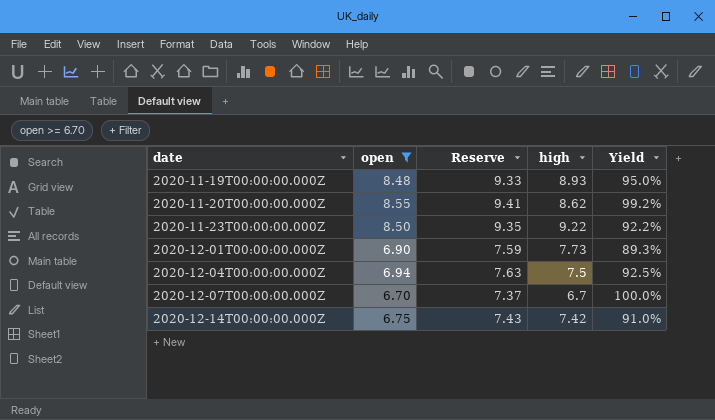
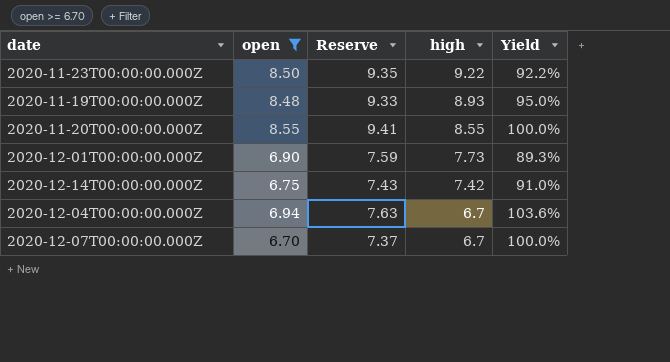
row order: date ascending -> high descending
2020-11-20T00:00:00.000Z | high: 8.62 -> 8.55
2020-11-20T00:00:00.000Z | Yield: 99.2% -> 100.0%
2020-12-04T00:00:00.000Z | high: 7.5 -> 6.7
2020-12-04T00:00:00.000Z | Yield: 92.5% -> 103.6%

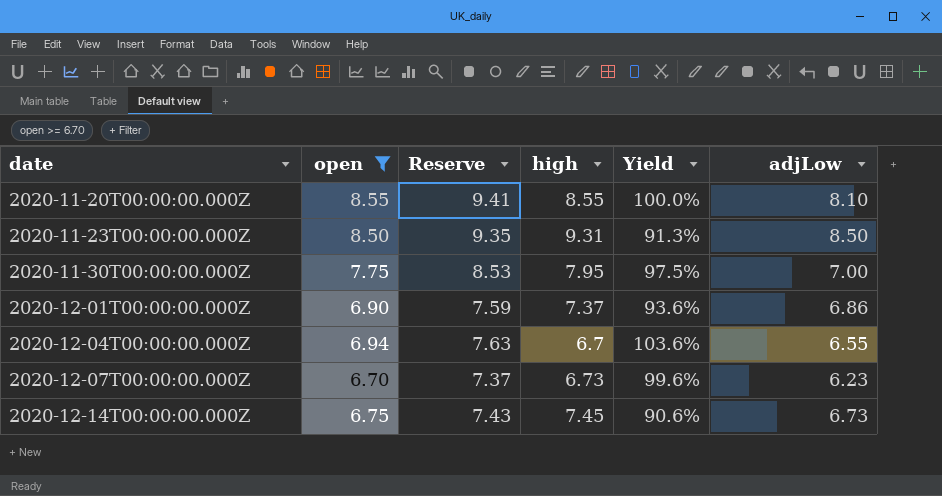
row order: high descending -> date ascending
column adjLow | position: none -> 6
row 2020-11-19T00:00:00.000Z: 8.48 | 9.33 | 8.93 | 95.0% -> none
2020-11-23T00:00:00.000Z | high: 9.22 -> 9.31
2020-11-23T00:00:00.000Z | Yield: 92.2% -> 91.3%
row 2020-11-30T00:00:00.000Z: none -> 7.75 | 8.53 | 7.95 | 97.5% | 7.00
2020-12-01T00:00:00.000Z | high: 7.73 -> 7.37
2020-12-01T00:00:00.000Z | Yield: 89.3% -> 93.6%
2020-12-07T00:00:00.000Z | high: 6.7 -> 6.73
2020-12-07T00:00:00.000Z | Yield: 100.0% -> 99.6%
2020-12-14T00:00:00.000Z | high: 7.42 -> 7.45
2020-12-14T00:00:00.000Z | Yield: 91.0% -> 90.6%

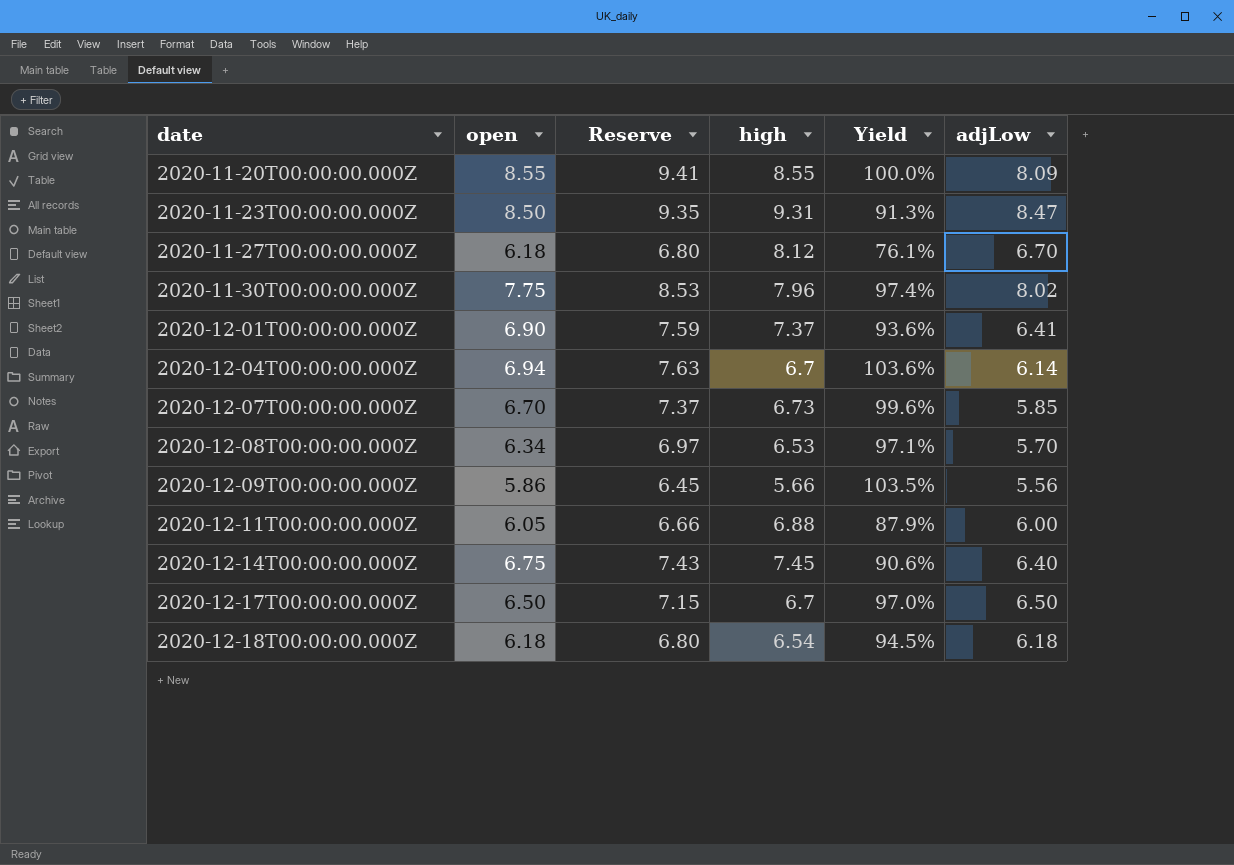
filter: open >= 6.70 -> none
2020-11-20T00:00:00.000Z | adjLow: 8.10 -> 8.09
2020-11-23T00:00:00.000Z | adjLow: 8.50 -> 8.47
2020-11-30T00:00:00.000Z | high: 7.95 -> 7.96
2020-11-30T00:00:00.000Z | Yield: 97.5% -> 97.4%
2020-11-30T00:00:00.000Z | adjLow: 7.00 -> 8.02
2020-12-01T00:00:00.000Z | adjLow: 6.86 -> 6.41
2020-12-04T00:00:00.000Z | adjLow: 6.55 -> 6.14
2020-12-07T00:00:00.000Z | adjLow: 6.23 -> 5.85
2020-12-14T00:00:00.000Z | adjLow: 6.73 -> 6.40

